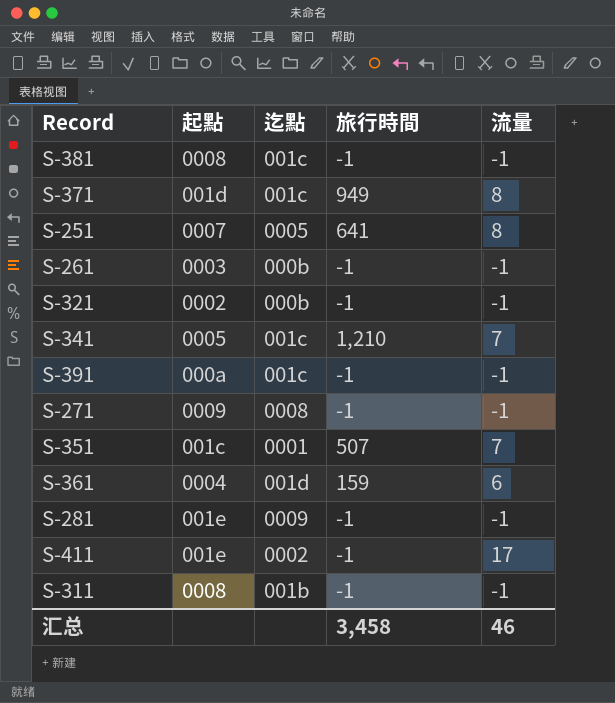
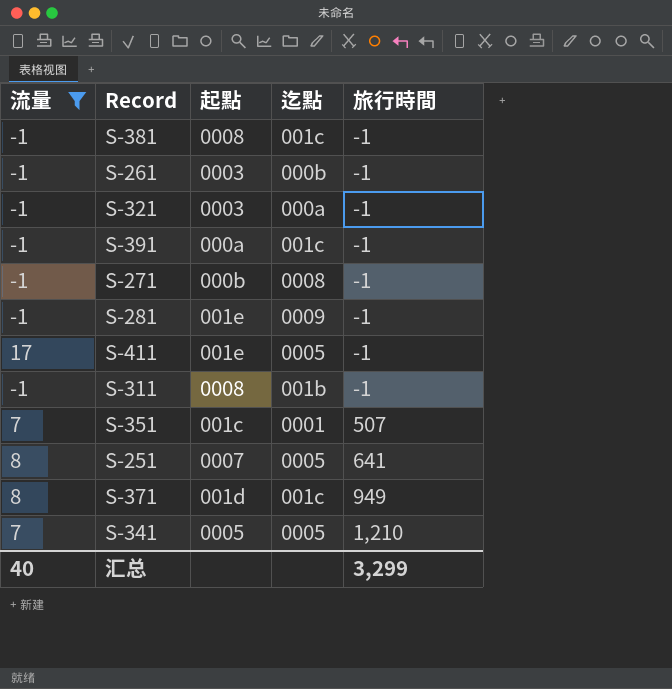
filter: none -> 流量 != 6
row order: none -> 旅行時間 ascending
column 流量 | position: 5 -> 1
S-321 | 起點: 0002 -> 0003
S-321 | 迄點: 000b -> 000a
S-271 | 起點: 0009 -> 000b
S-411 | 迄點: 0002 -> 0005
S-341 | 迄點: 001c -> 0005
汇总 | 流量: 46 -> 40
汇总 | 旅行時間: 3,458 -> 3,299

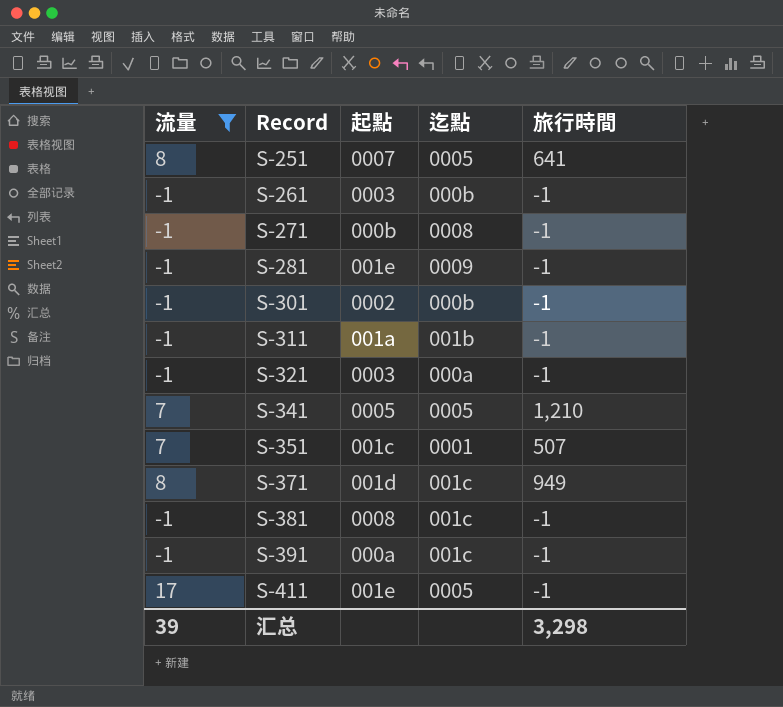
row order: 旅行時間 ascending -> Record ascending
row S-301: none -> -1 | 0002 | 000b | -1
S-311 | 起點: 0008 -> 001a
汇总 | 流量: 40 -> 39
汇总 | 旅行時間: 3,299 -> 3,298

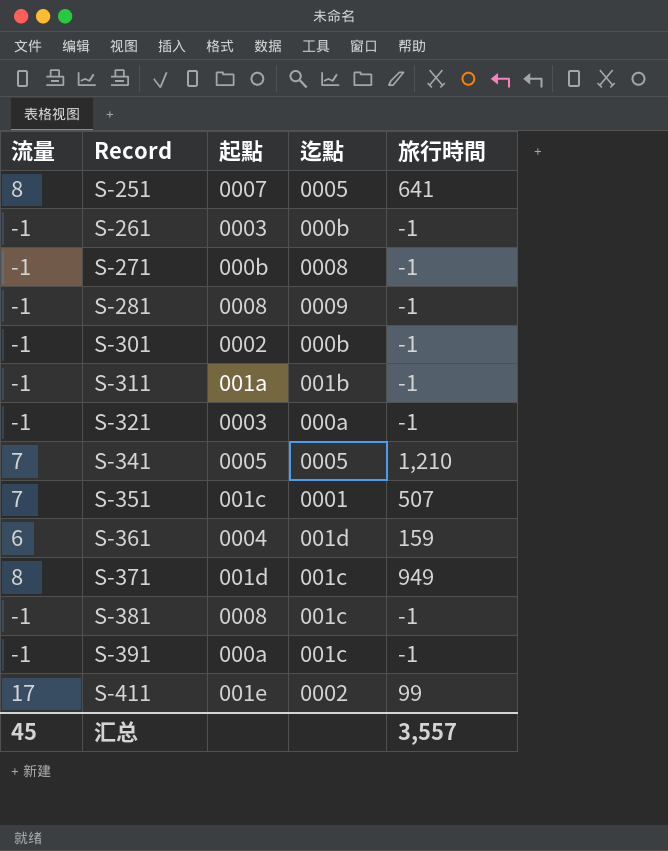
filter: 流量 != 6 -> none
S-281 | 起點: 001e -> 0008
S-411 | 迄點: 0005 -> 0002
S-411 | 旅行時間: -1 -> 99
汇总 | 流量: 39 -> 45
汇总 | 旅行時間: 3,298 -> 3,557

